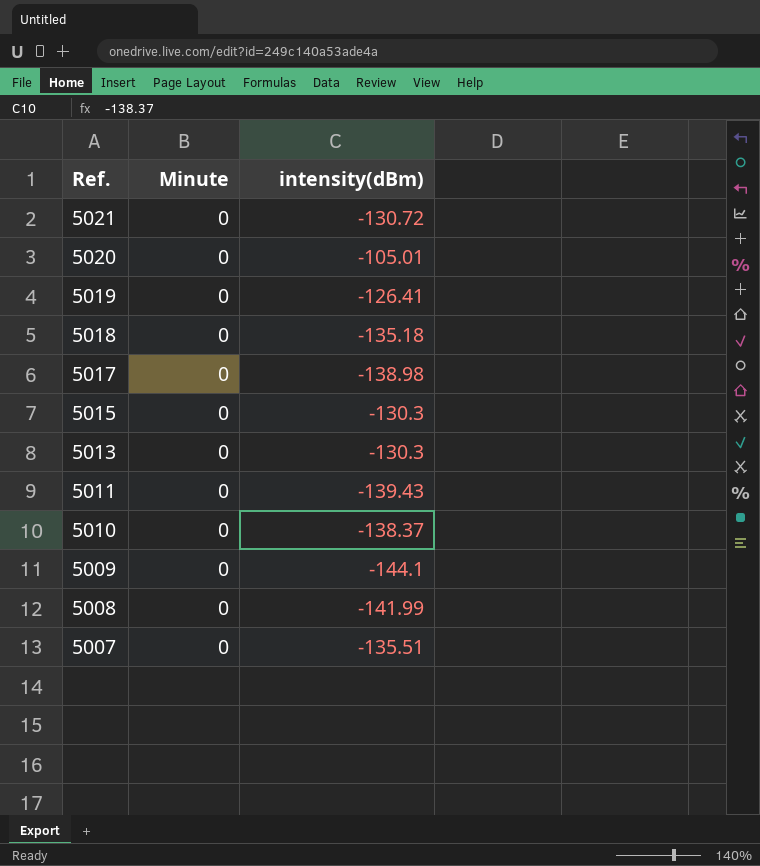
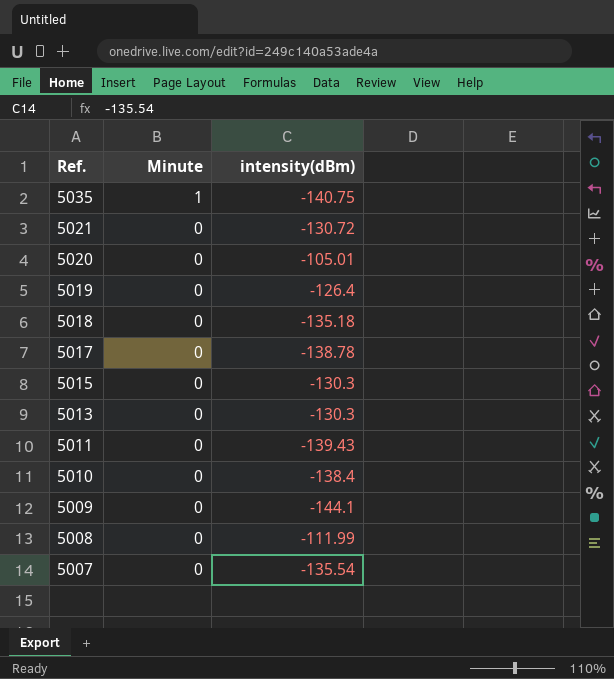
row 5035: none -> 1 | -140.75
5019 | intensity(dBm): -126.41 -> -126.4
5017 | intensity(dBm): -138.98 -> -138.78
5010 | intensity(dBm): -138.37 -> -138.4
5008 | intensity(dBm): -141.99 -> -111.99
5007 | intensity(dBm): -135.51 -> -135.54

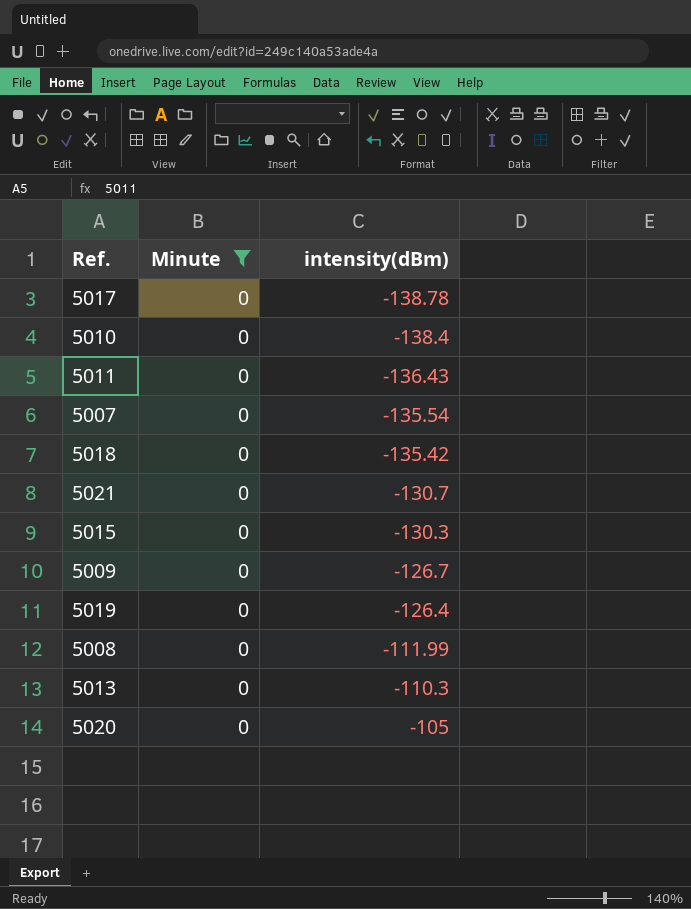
filter: none -> Minute = 0
row order: Ref. descending -> intensity(dBm) ascending
5011 | intensity(dBm): -139.43 -> -136.43
5018 | intensity(dBm): -135.18 -> -135.42
5021 | intensity(dBm): -130.72 -> -130.7
5009 | intensity(dBm): -144.1 -> -126.7
5013 | intensity(dBm): -130.3 -> -110.3
5020 | intensity(dBm): -105.01 -> -105

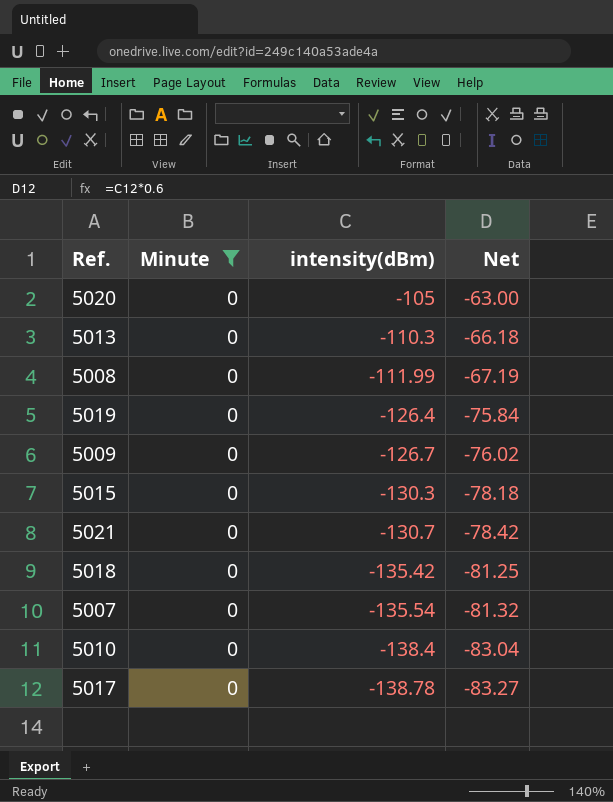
row order: intensity(dBm) ascending -> intensity(dBm) descending
column Net | formula: none -> [intensity(dBm)] * 0.6
row 5011: 0 | -136.43 -> none

